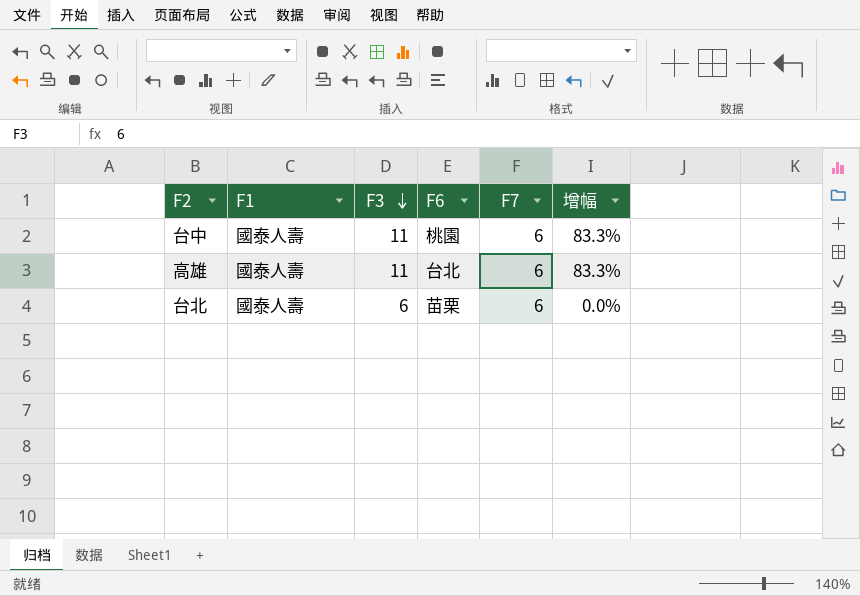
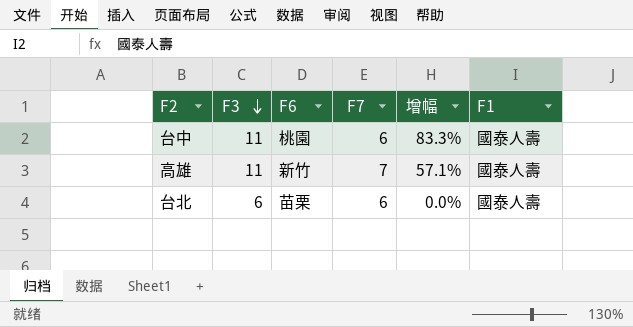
column F1 | position: 2 -> 6
高雄 | F6: 台北 -> 新竹
高雄 | F7: 6 -> 7
高雄 | 增幅: 83.3% -> 57.1%

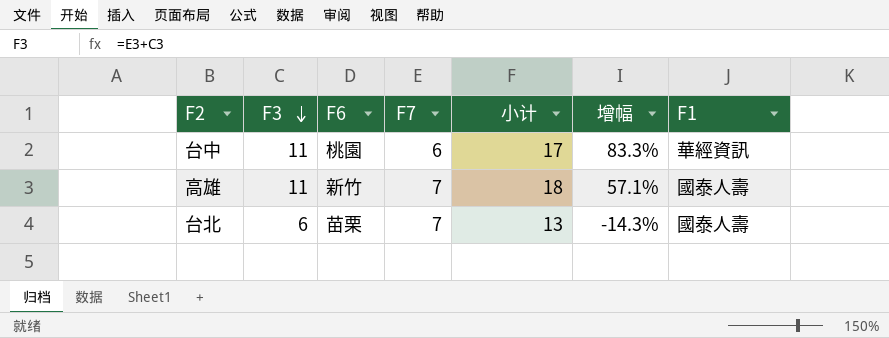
column 小计 | formula: none -> [F3] + [F7]
台中 | F1: 國泰人壽 -> 華經資訊
台北 | F7: 6 -> 7
台北 | 增幅: 0.0% -> -14.3%

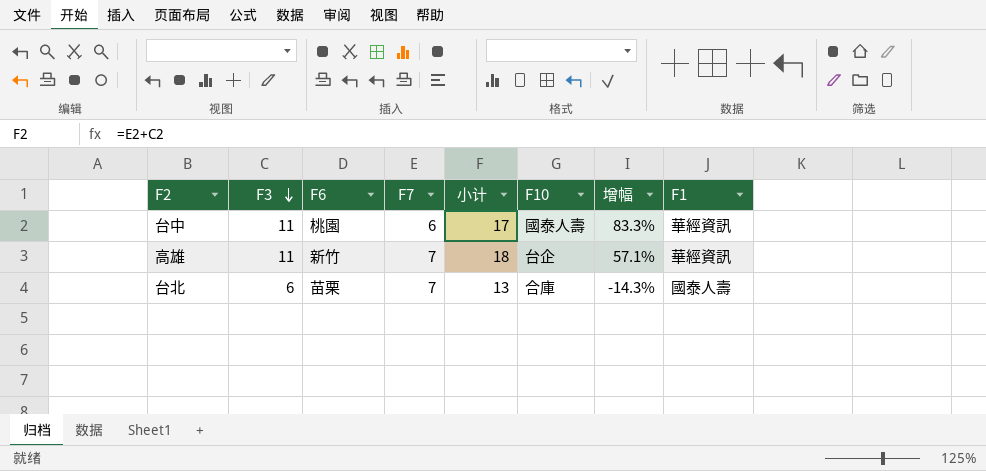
column F10 | position: none -> 6
高雄 | F1: 國泰人壽 -> 華經資訊

